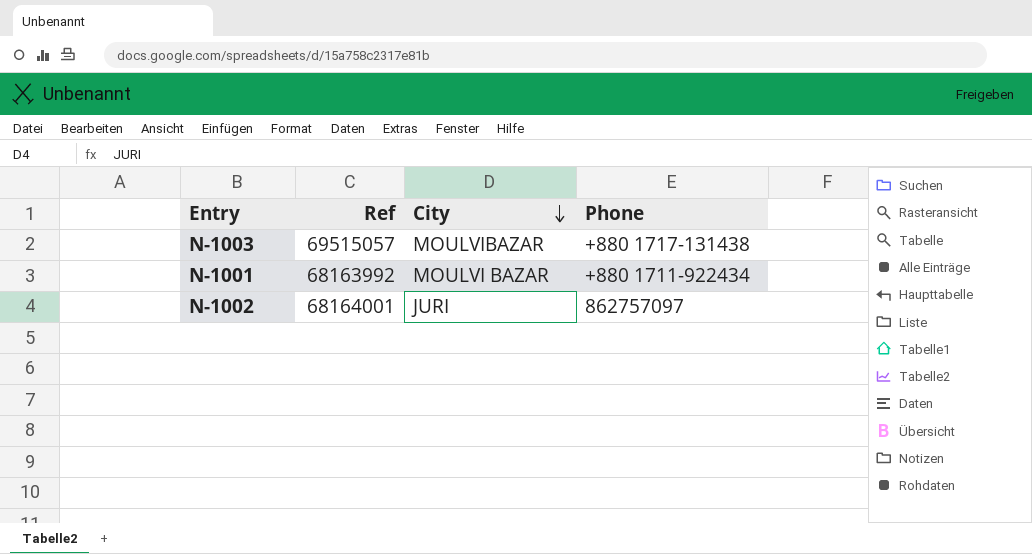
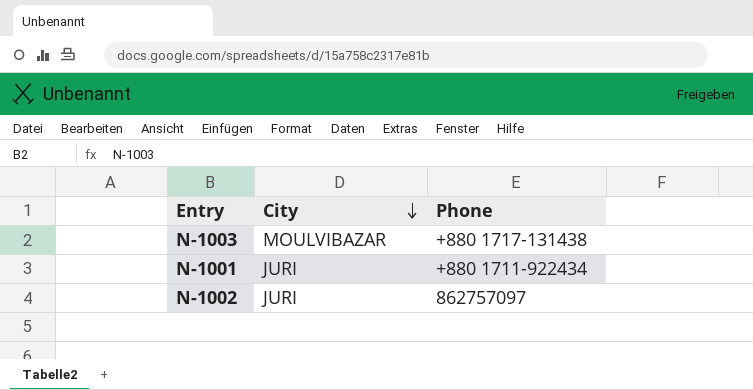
column Ref | position: 2 -> none
N-1001 | City: MOULVI BAZAR -> JURI

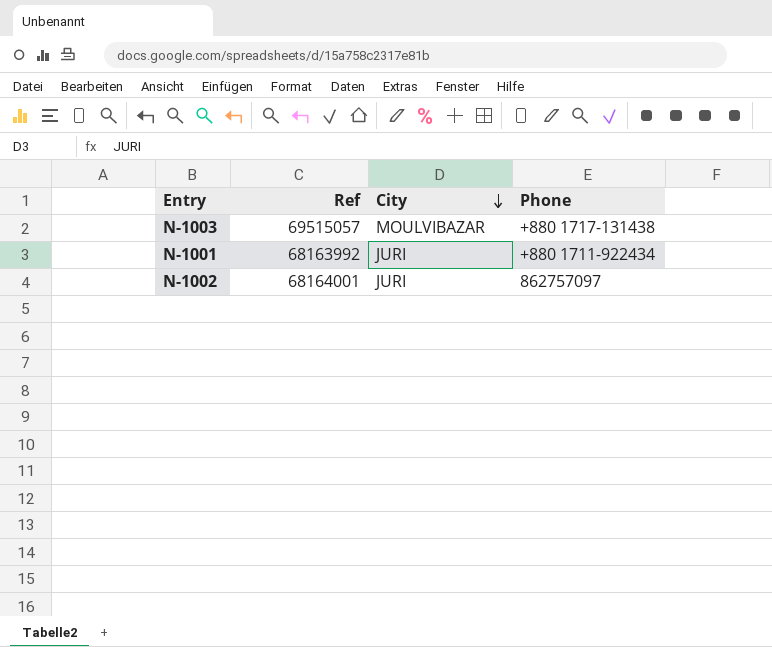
column Ref | position: none -> 2

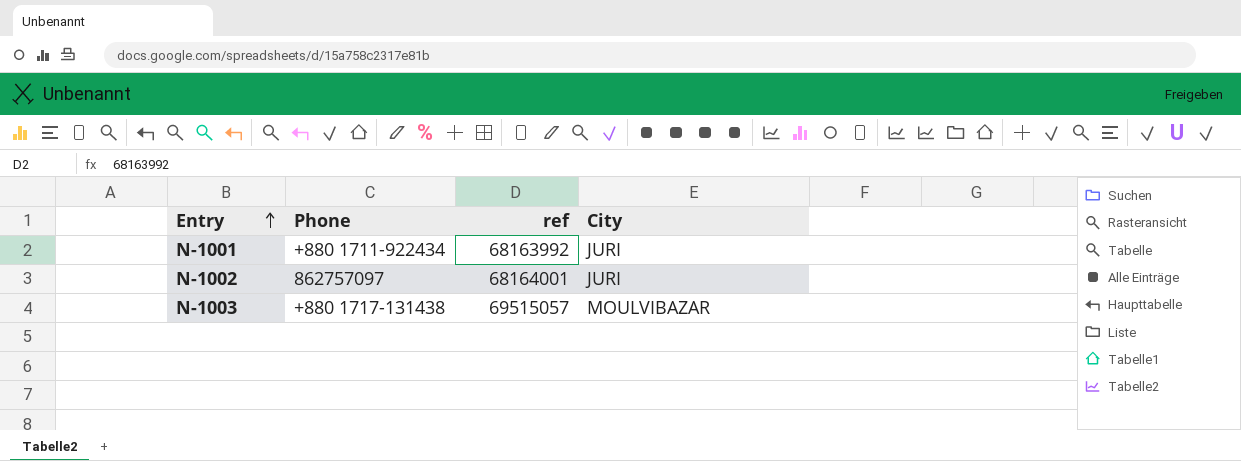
row order: City descending -> Entry ascending
column Phone | position: 4 -> 2
column name: Ref -> ref

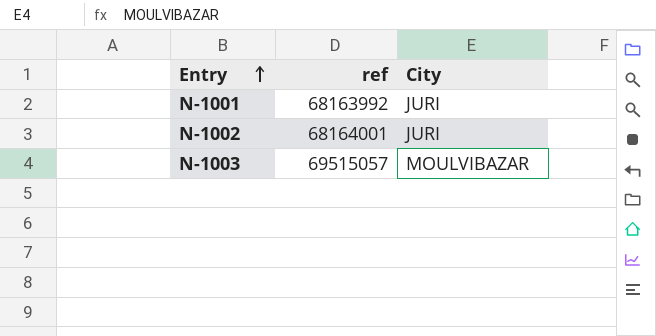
column Phone | position: 2 -> none

